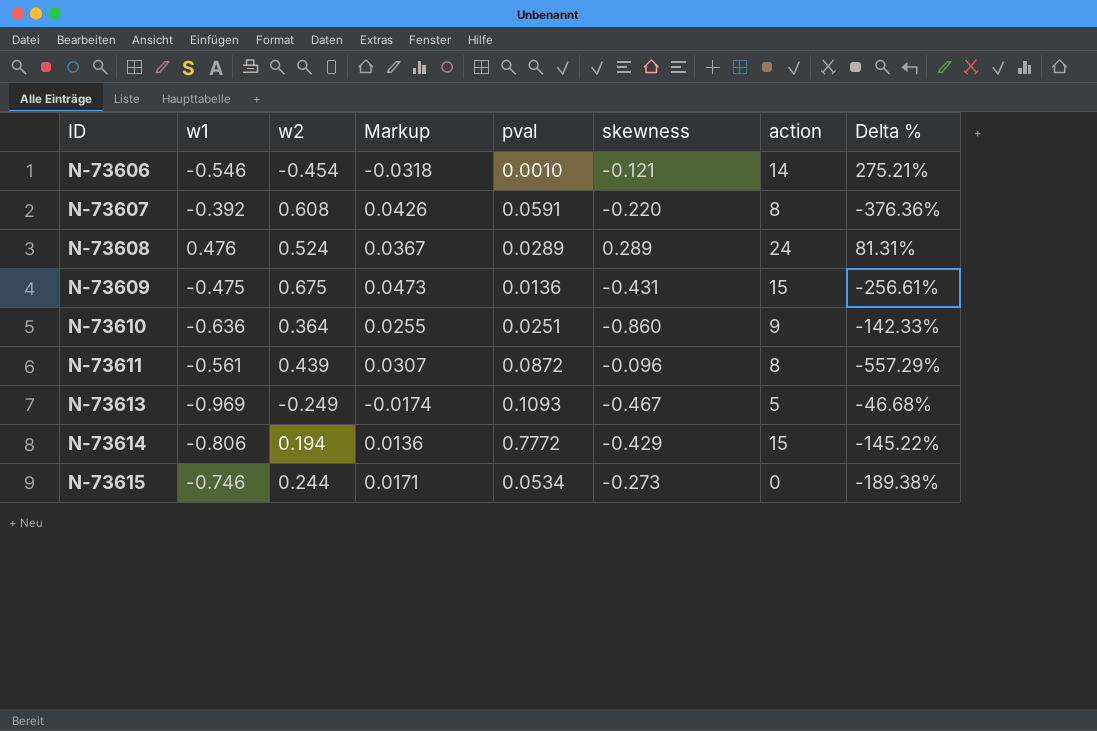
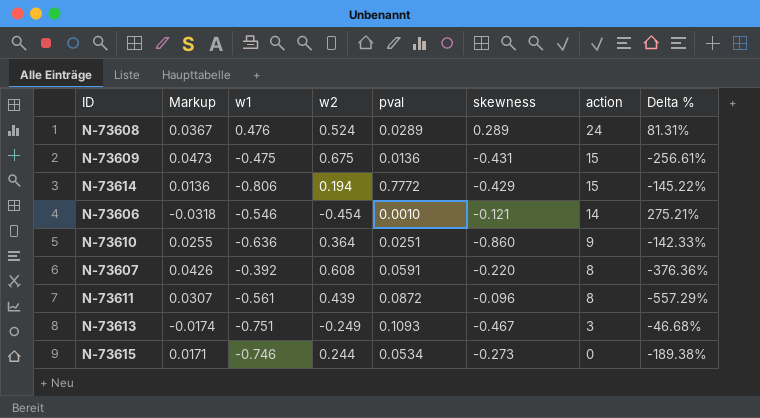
row order: ID ascending -> action descending
column Markup | position: 4 -> 2
N-73613 | w1: -0.969 -> -0.751
N-73613 | action: 5 -> 3

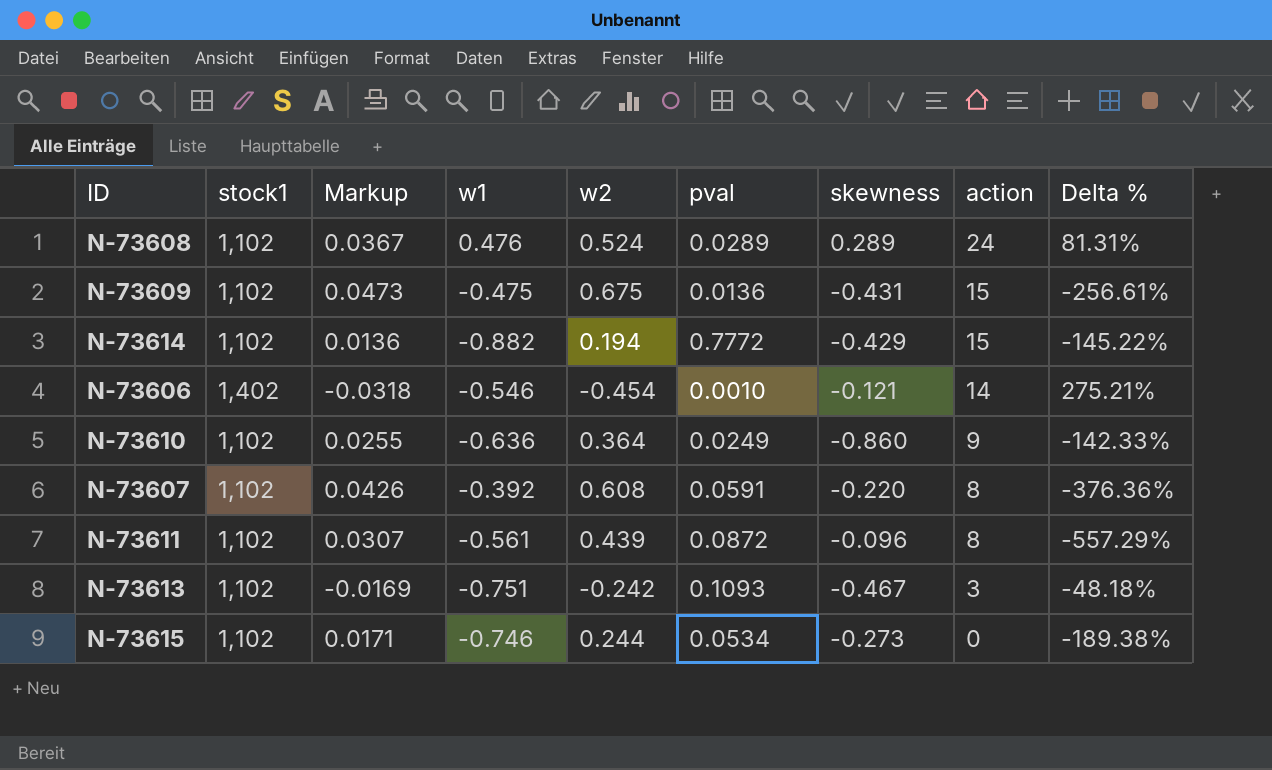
column stock1 | position: none -> 2
N-73614 | w1: -0.806 -> -0.882
N-73610 | pval: 0.0251 -> 0.0249
N-73613 | Markup: -0.0174 -> -0.0169
N-73613 | w2: -0.249 -> -0.242
N-73613 | Delta %: -46.68% -> -48.18%

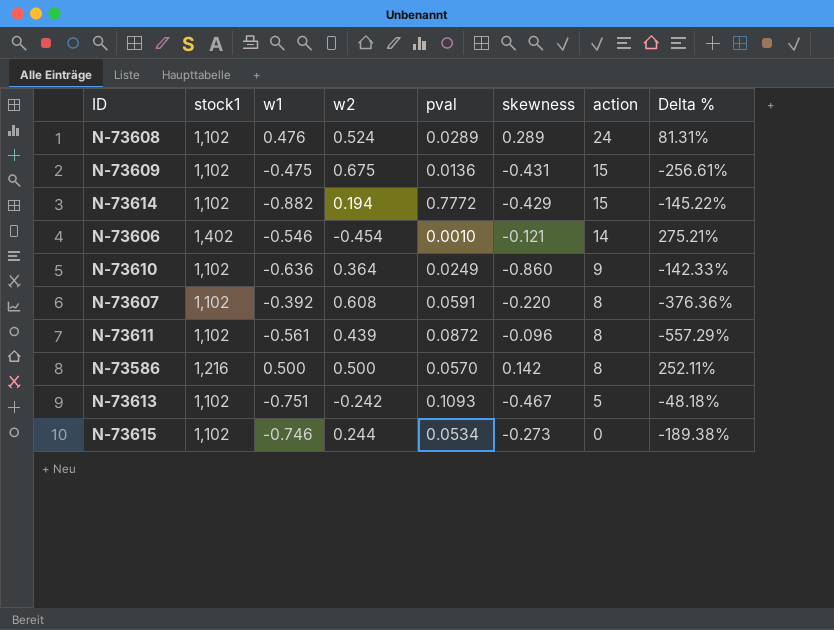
column Markup | formula: [w2] * 0.07 -> none
row N-73586: none -> 1,216 | 0.500 | 0.500 | 0.0570 | 0.142 | 8 | 252.11%
N-73613 | action: 3 -> 5

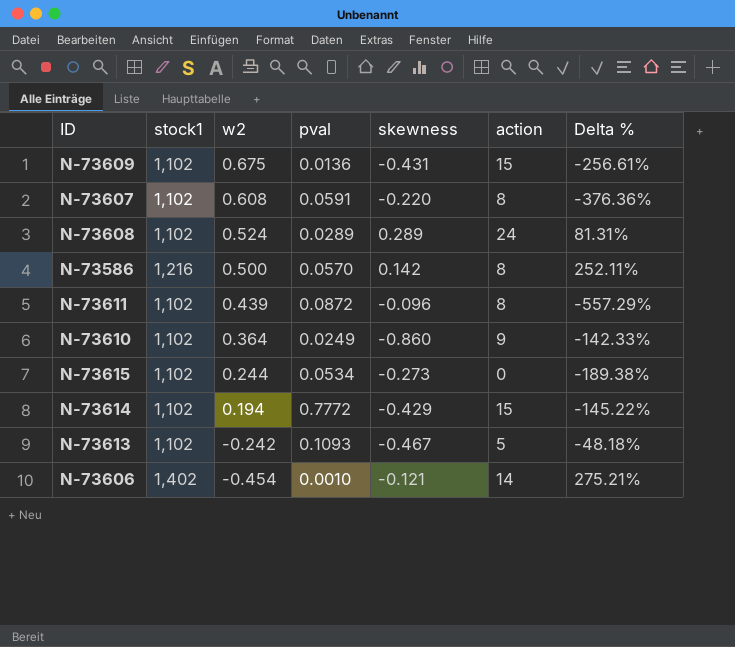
row order: action descending -> w2 descending
column w1 | position: 3 -> none

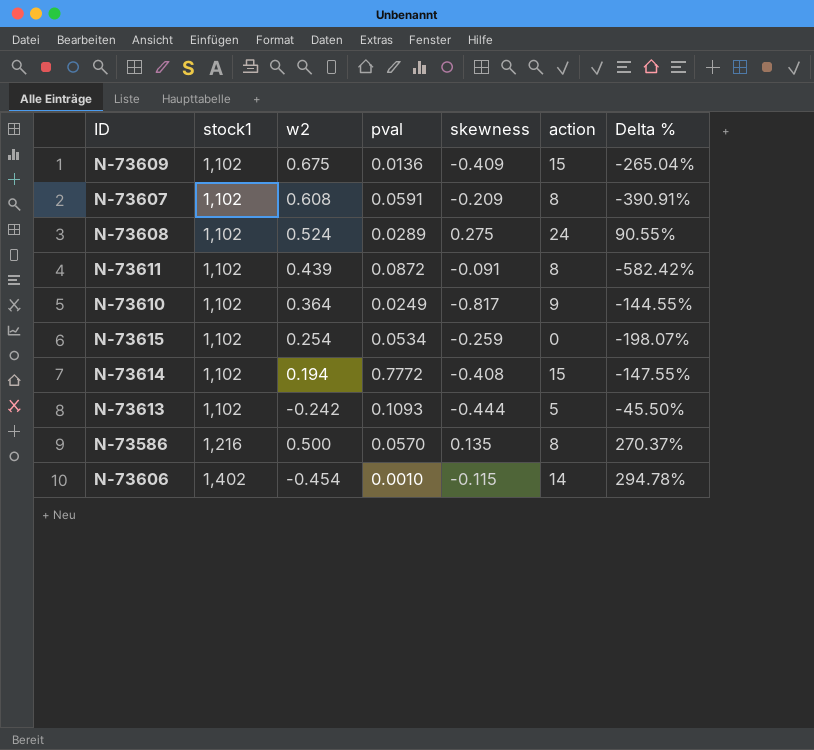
row order: w2 descending -> stock1 ascending
N-73609 | skewness: -0.431 -> -0.409
N-73609 | Delta %: -256.61% -> -265.04%
N-73607 | skewness: -0.220 -> -0.209
N-73607 | Delta %: -376.36% -> -390.91%
N-73608 | skewness: 0.289 -> 0.275
N-73608 | Delta %: 81.31% -> 90.55%
N-73611 | skewness: -0.096 -> -0.091
N-73611 | Delta %: -557.29% -> -582.42%
N-73610 | skewness: -0.860 -> -0.817
N-73610 | Delta %: -142.33% -> -144.55%
N-73615 | w2: 0.244 -> 0.254
N-73615 | skewness: -0.273 -> -0.259
N-73615 | Delta %: -189.38% -> -198.07%
N-73614 | skewness: -0.429 -> -0.408
N-73614 | Delta %: -145.22% -> -147.55%
N-73613 | skewness: -0.467 -> -0.444
N-73613 | Delta %: -48.18% -> -45.50%
N-73586 | skewness: 0.142 -> 0.135
N-73586 | Delta %: 252.11% -> 270.37%
N-73606 | skewness: -0.121 -> -0.115
N-73606 | Delta %: 275.21% -> 294.78%

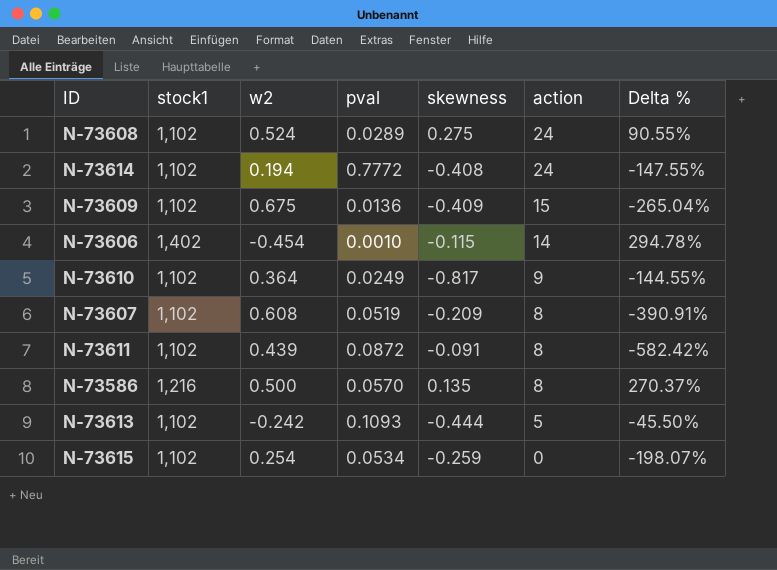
row order: stock1 ascending -> action descending
N-73614 | action: 15 -> 24
N-73607 | pval: 0.0591 -> 0.0519

